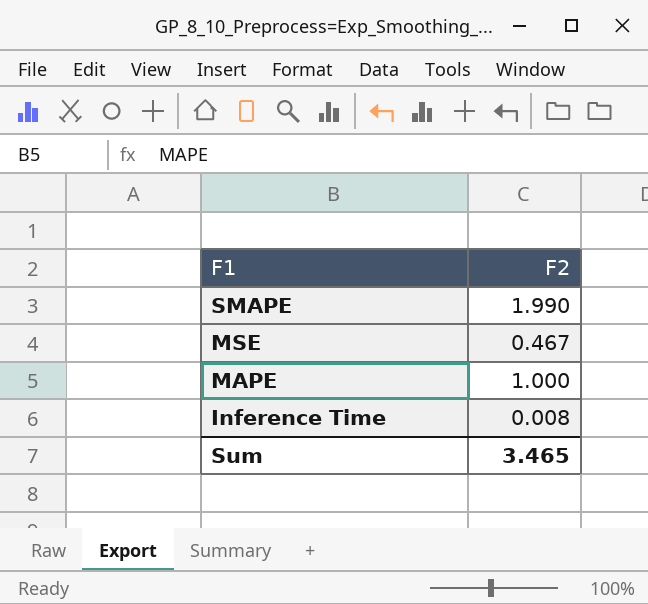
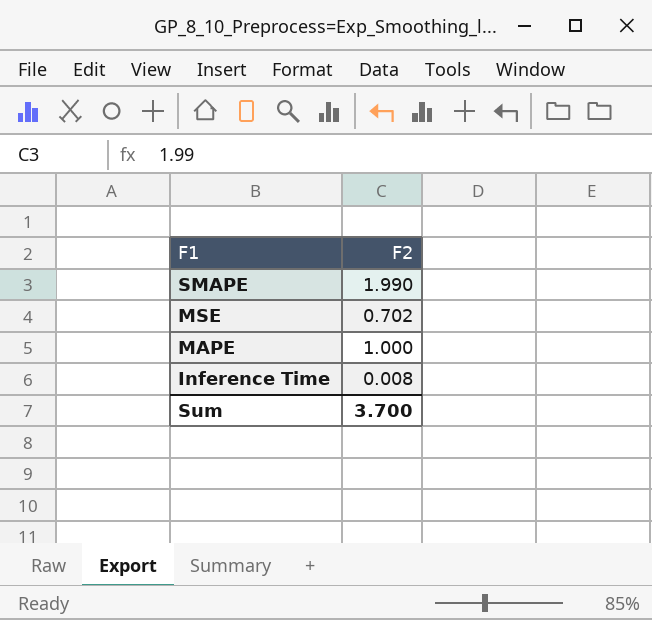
MSE | F2: 0.467 -> 0.702
Sum | F2: 3.465 -> 3.700

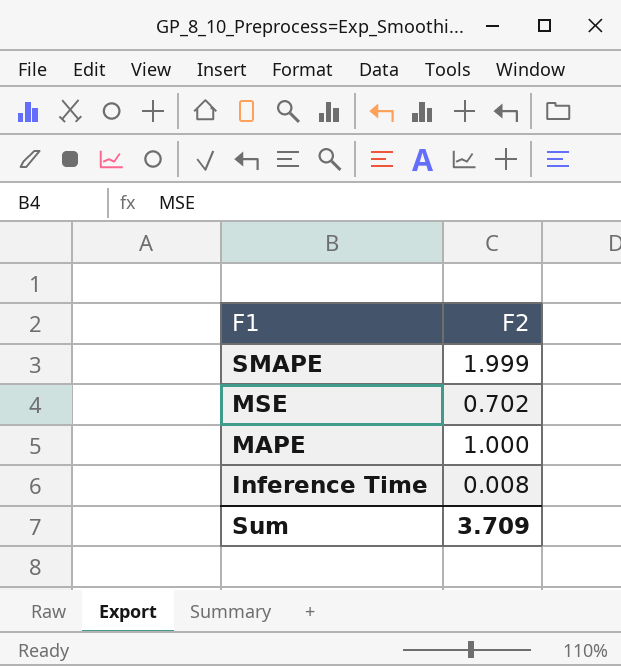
SMAPE | F2: 1.990 -> 1.999
Sum | F2: 3.700 -> 3.709

